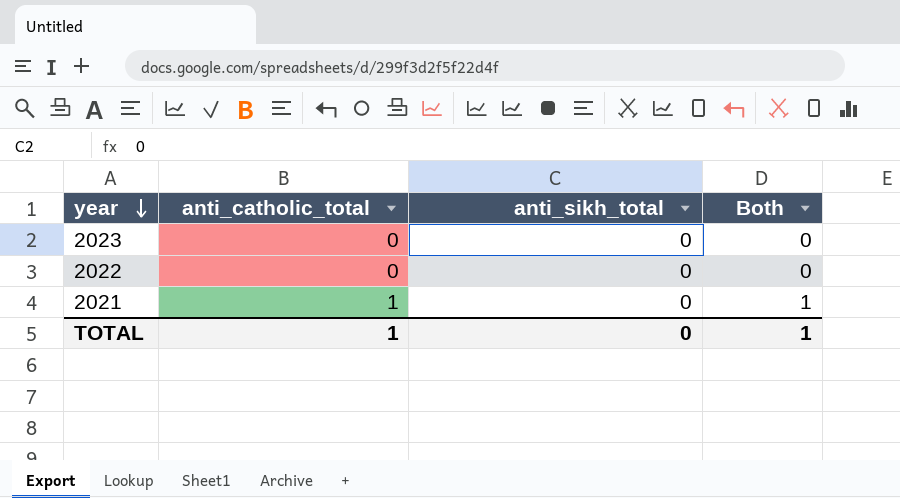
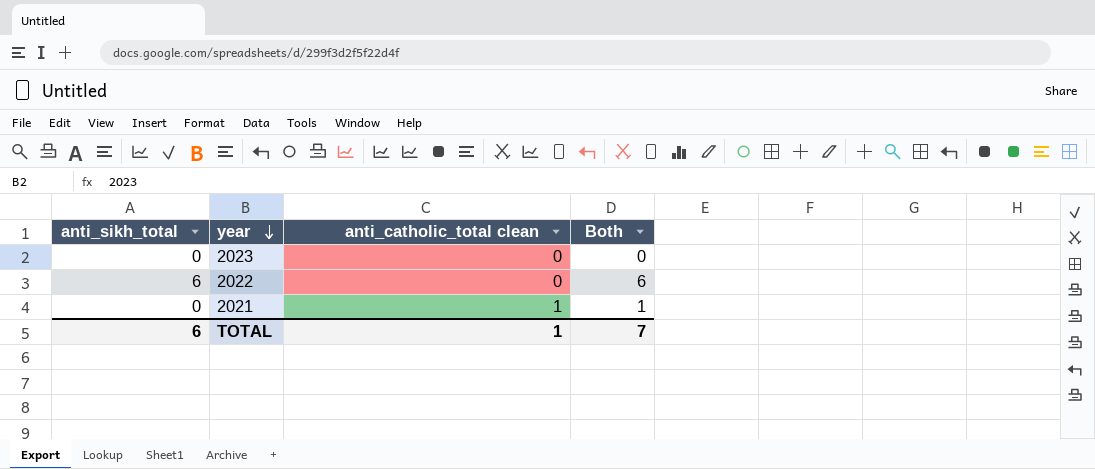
column anti_sikh_total | position: 3 -> 1
column name: anti_catholic_total -> anti_catholic_total clean
2022 | anti_sikh_total: 0 -> 6
2022 | Both: 0 -> 6
TOTAL | anti_sikh_total: 0 -> 6
TOTAL | Both: 1 -> 7

